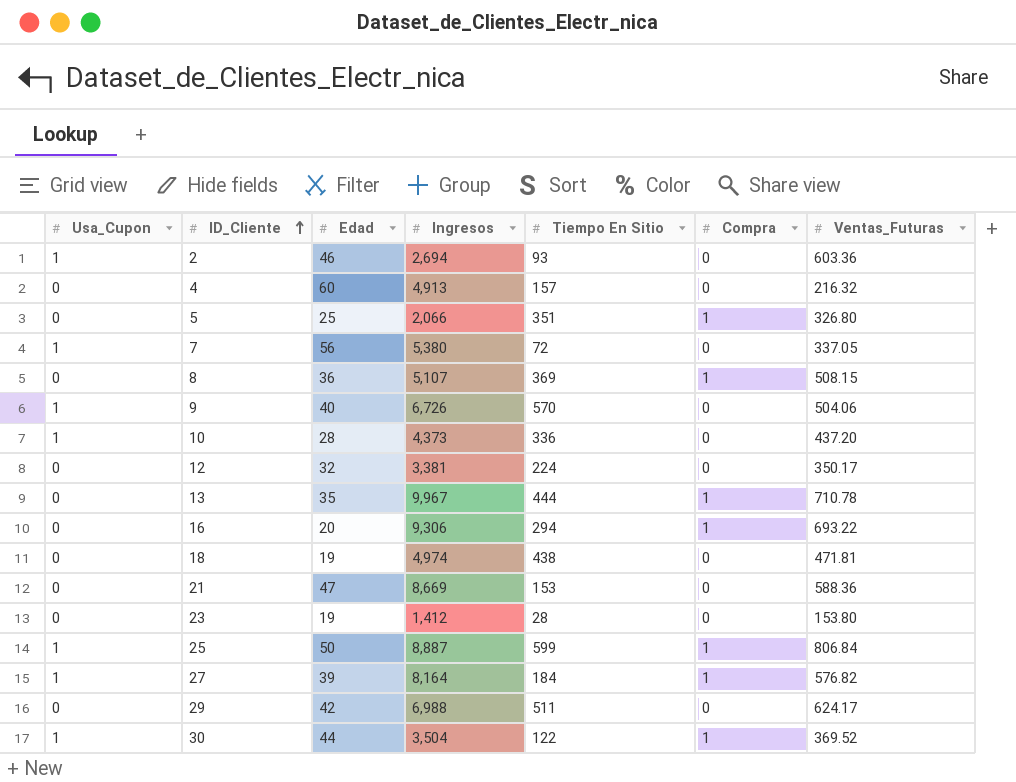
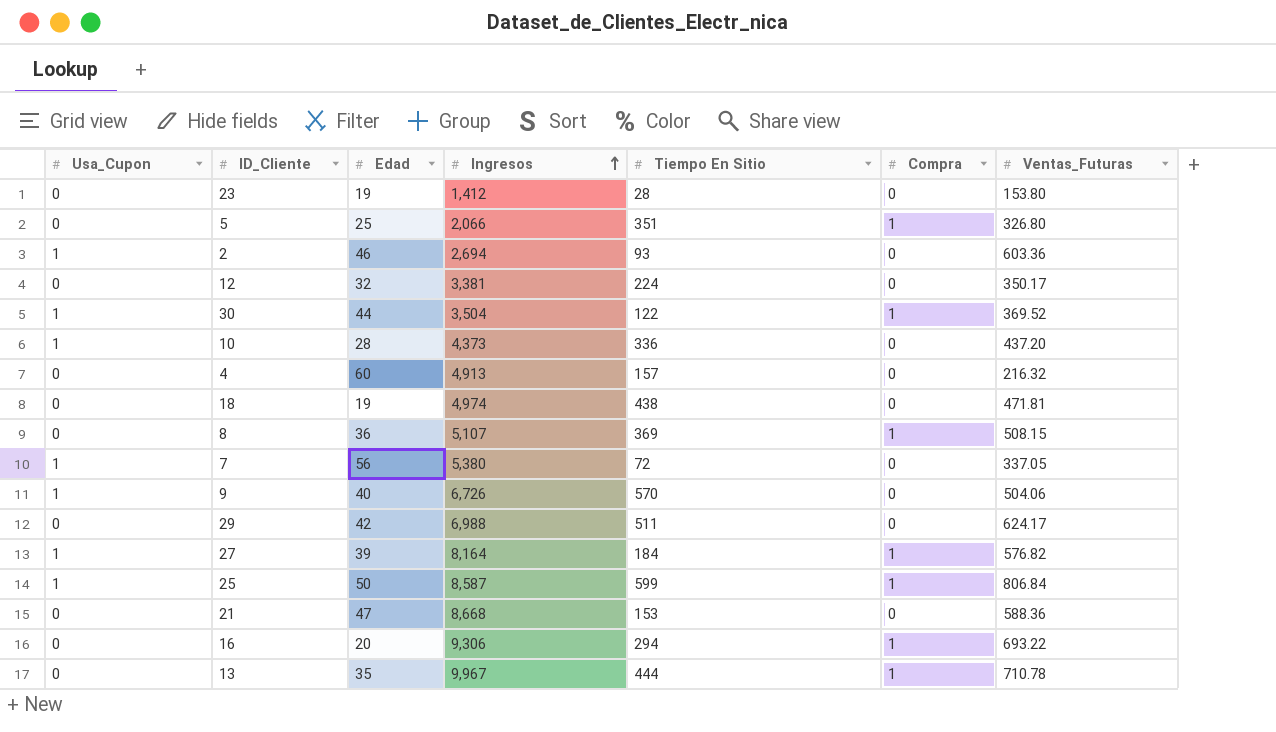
row order: ID_Cliente ascending -> Ingresos ascending
25 | Ingresos: 8,887 -> 8,587
21 | Ingresos: 8,669 -> 8,668

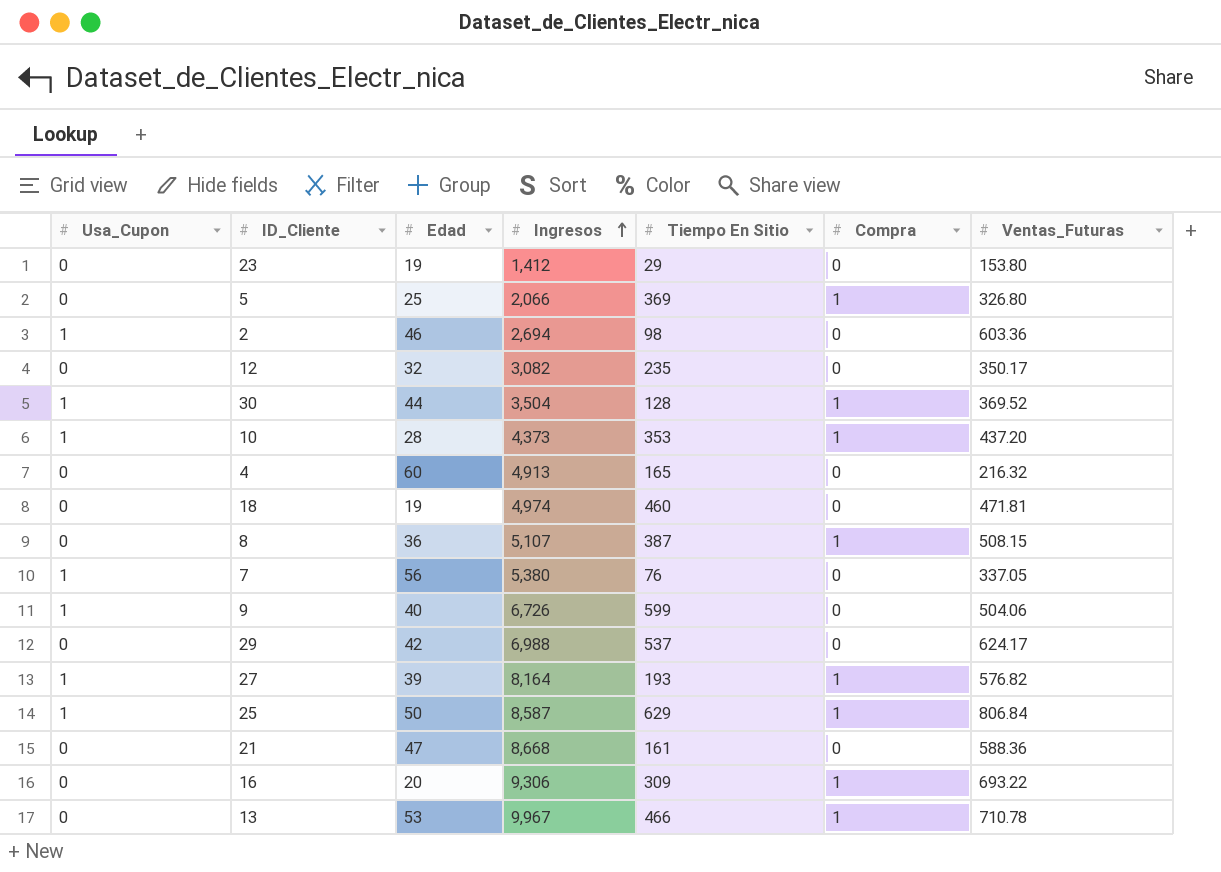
23 | Tiempo En Sitio: 28 -> 29
5 | Tiempo En Sitio: 351 -> 369
2 | Tiempo En Sitio: 93 -> 98
12 | Ingresos: 3,381 -> 3,082
12 | Tiempo En Sitio: 224 -> 235
30 | Tiempo En Sitio: 122 -> 128
10 | Tiempo En Sitio: 336 -> 353
10 | Compra: 0 -> 1
4 | Tiempo En Sitio: 157 -> 165
18 | Tiempo En Sitio: 438 -> 460
8 | Tiempo En Sitio: 369 -> 387
7 | Tiempo En Sitio: 72 -> 76
9 | Tiempo En Sitio: 570 -> 599
29 | Tiempo En Sitio: 511 -> 537
27 | Tiempo En Sitio: 184 -> 193
25 | Tiempo En Sitio: 599 -> 629
21 | Tiempo En Sitio: 153 -> 161
16 | Tiempo En Sitio: 294 -> 309
13 | Edad: 35 -> 53
13 | Tiempo En Sitio: 444 -> 466

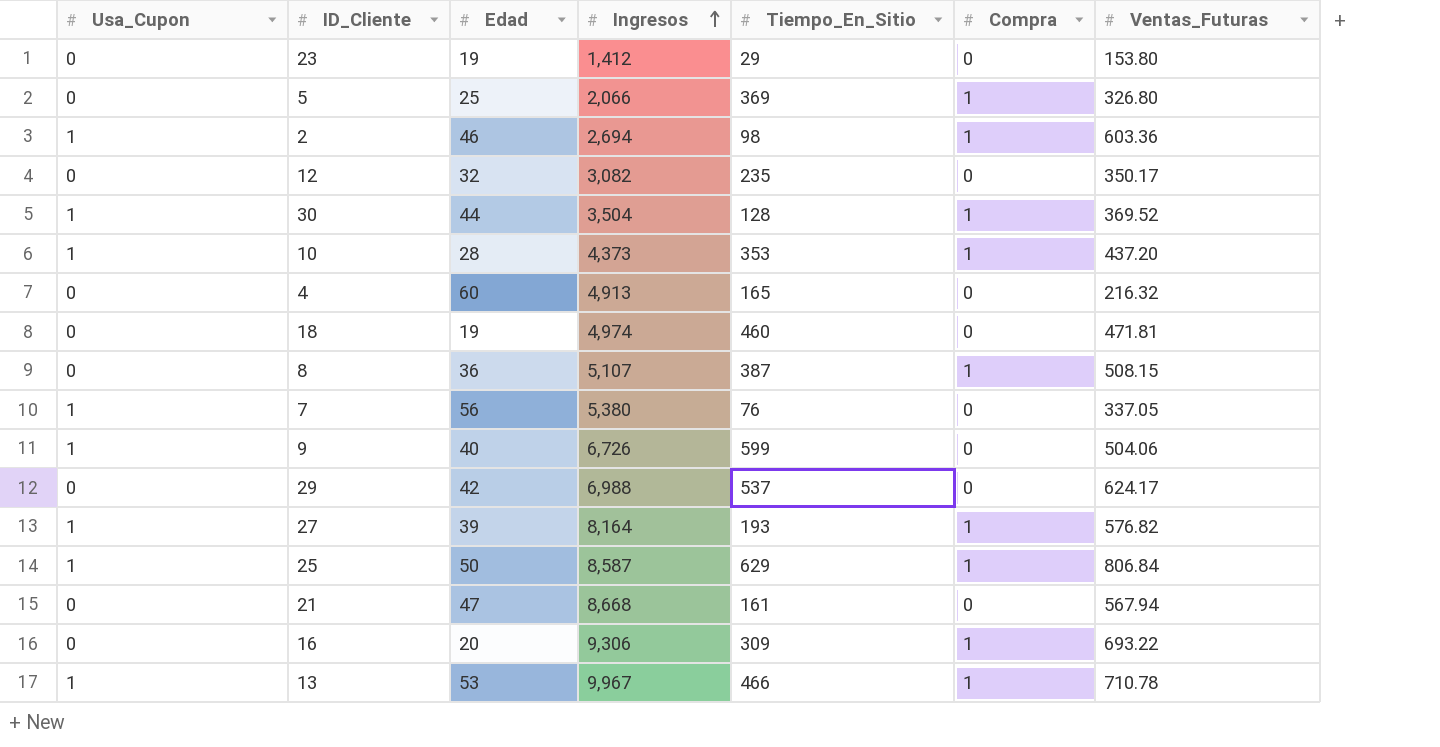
column name: Tiempo En Sitio -> Tiempo_En_Sitio
2 | Compra: 0 -> 1
21 | Ventas_Futuras: 588.36 -> 567.94
13 | Usa_Cupon: 0 -> 1

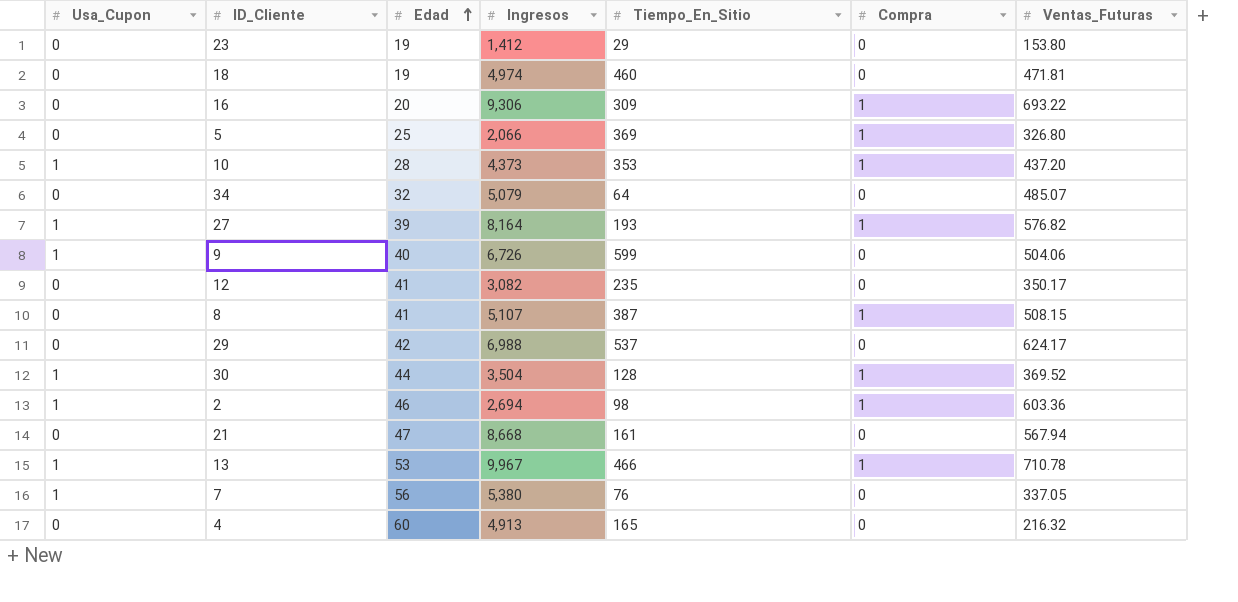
row order: Ingresos ascending -> Edad ascending
row 25: 1 | 50 | 8,587 | 629 | 1 | 806.84 -> none
row 34: none -> 0 | 32 | 5,079 | 64 | 0 | 485.07
12 | Edad: 32 -> 41
8 | Edad: 36 -> 41

